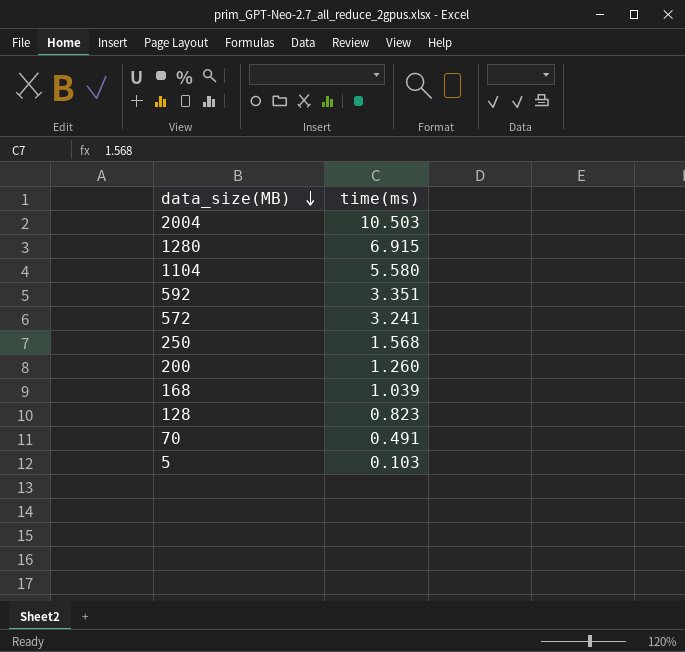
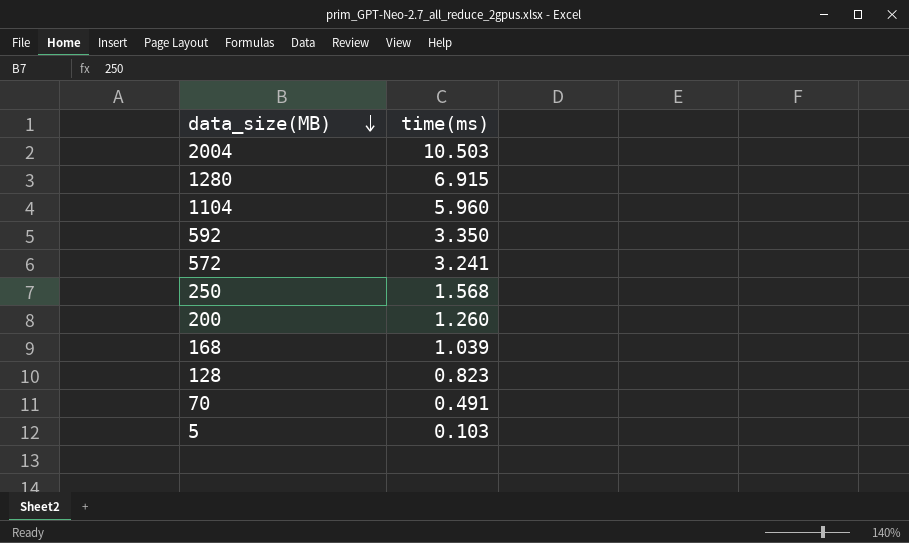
1104 | time(ms): 5.580 -> 5.960
592 | time(ms): 3.351 -> 3.350

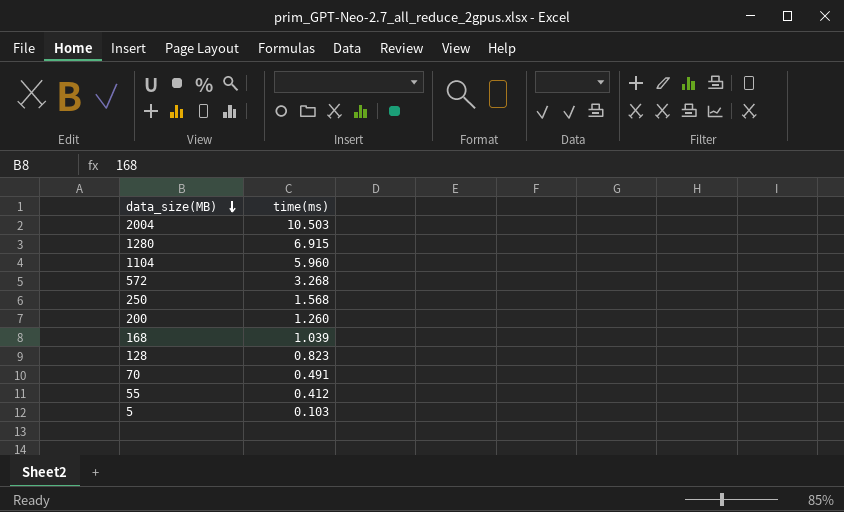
row 592: 3.350 -> none
572 | time(ms): 3.241 -> 3.268
row 55: none -> 0.412

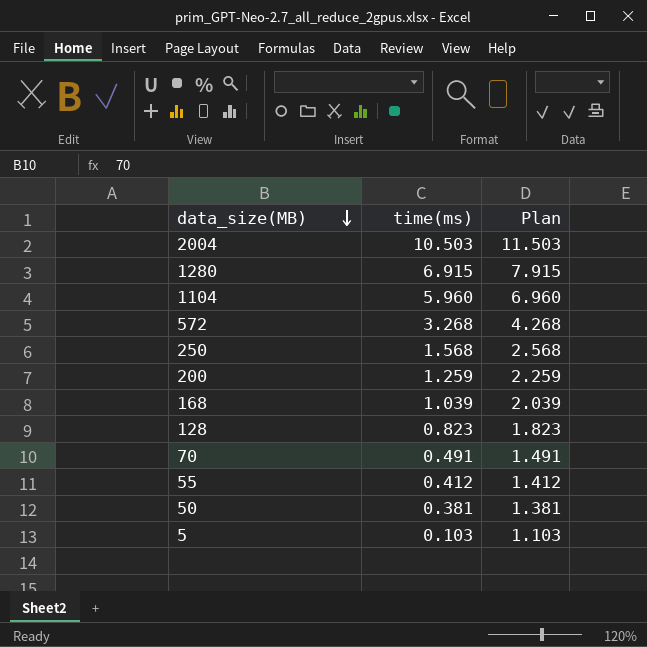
column Plan | formula: none -> [time(ms)] + 1
200 | time(ms): 1.260 -> 1.259
row 50: none -> 0.381 | 1.381

